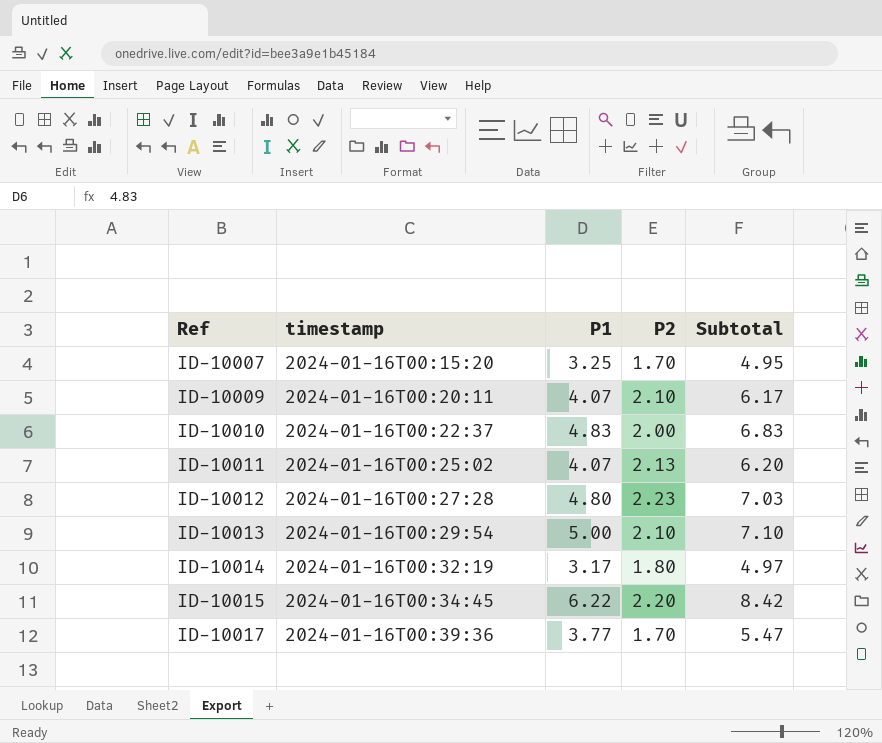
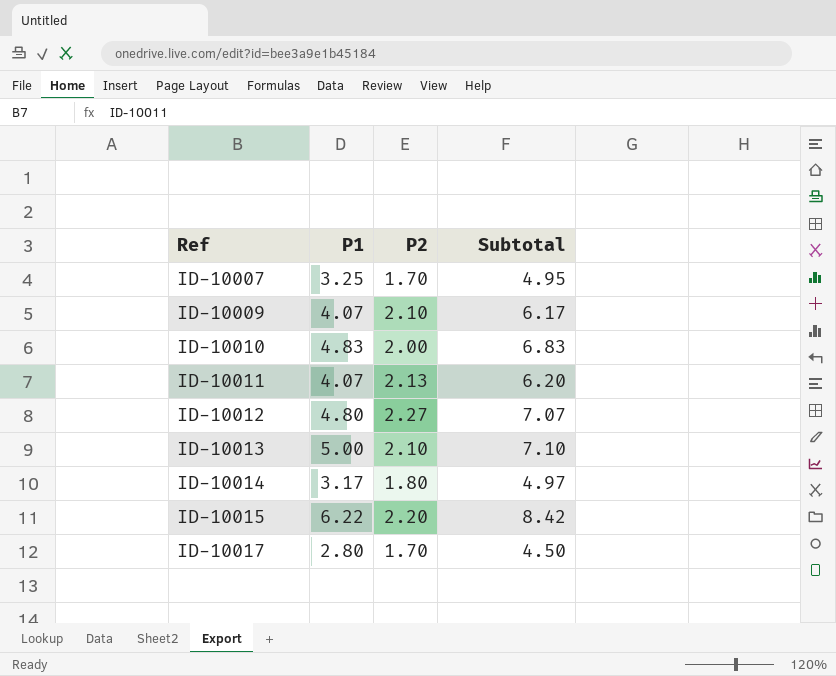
column timestamp | position: 2 -> none
ID-10012 | P2: 2.23 -> 2.27
ID-10012 | Subtotal: 7.03 -> 7.07
ID-10017 | P1: 3.77 -> 2.80
ID-10017 | Subtotal: 5.47 -> 4.50

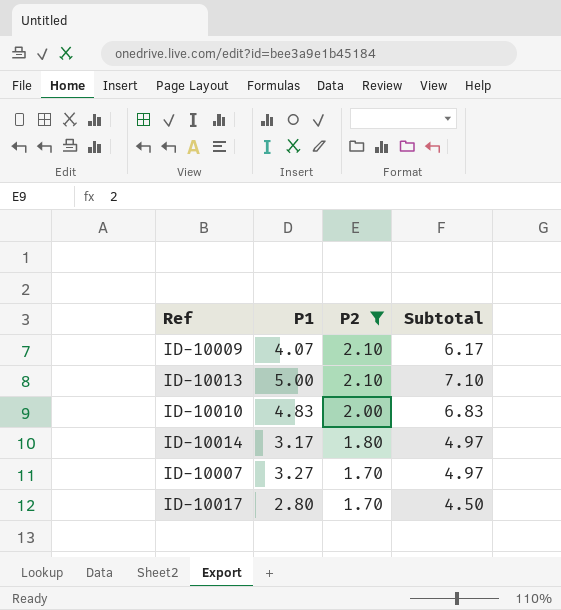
filter: none -> P2 <= 2.10
row order: Ref ascending -> P2 descending
ID-10007 | P1: 3.25 -> 3.27
ID-10007 | Subtotal: 4.95 -> 4.97

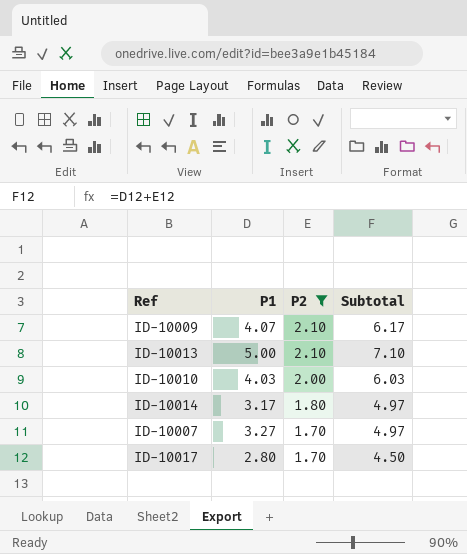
ID-10010 | P1: 4.83 -> 4.03
ID-10010 | Subtotal: 6.83 -> 6.03

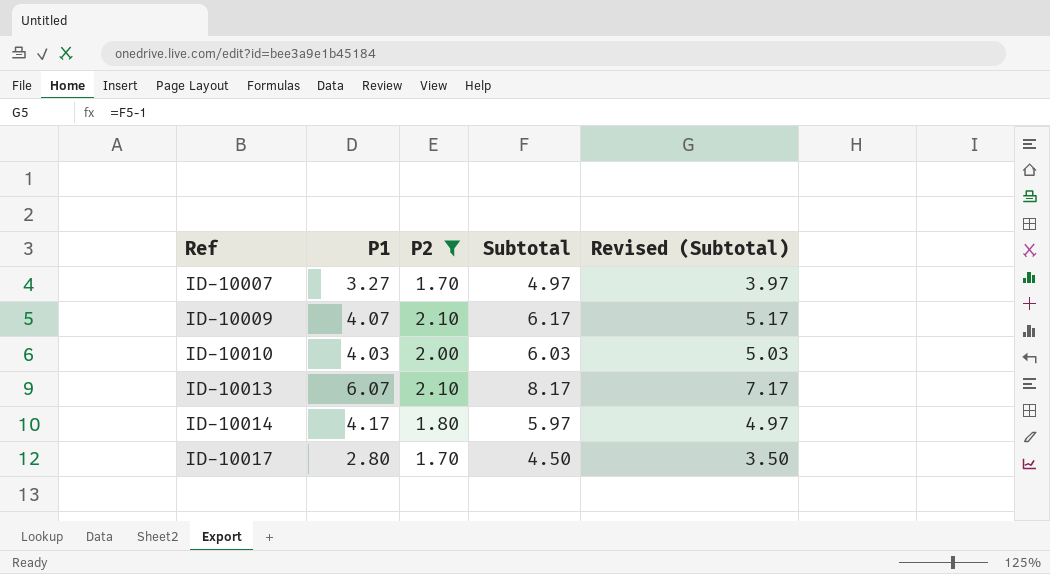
row order: P2 descending -> Ref ascending
column Revised (Subtotal) | formula: none -> [Subtotal] - 1
ID-10013 | P1: 5.00 -> 6.07
ID-10013 | Subtotal: 7.10 -> 8.17
ID-10014 | P1: 3.17 -> 4.17
ID-10014 | Subtotal: 4.97 -> 5.97

